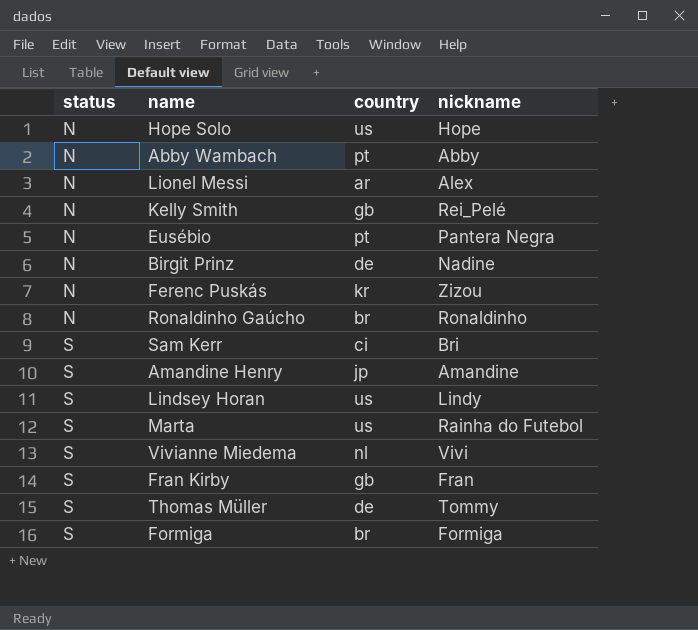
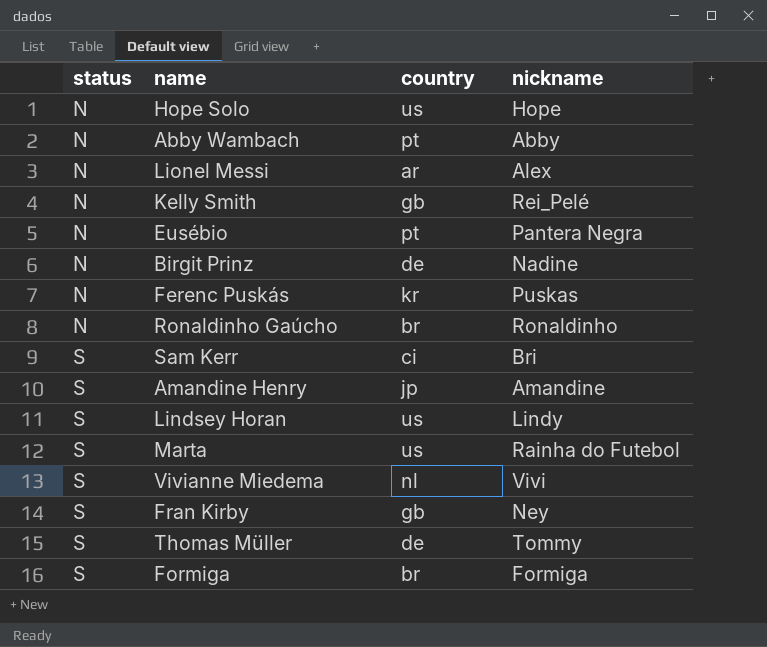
Ferenc Puskás | nickname: Zizou -> Puskas
Fran Kirby | nickname: Fran -> Ney

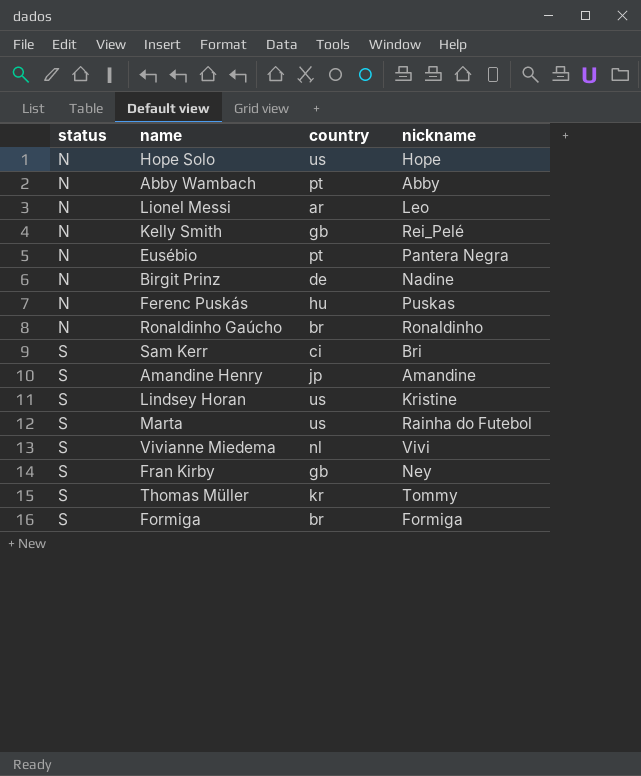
Lionel Messi | nickname: Alex -> Leo
Ferenc Puskás | country: kr -> hu
Lindsey Horan | nickname: Lindy -> Kristine
Thomas Müller | country: de -> kr

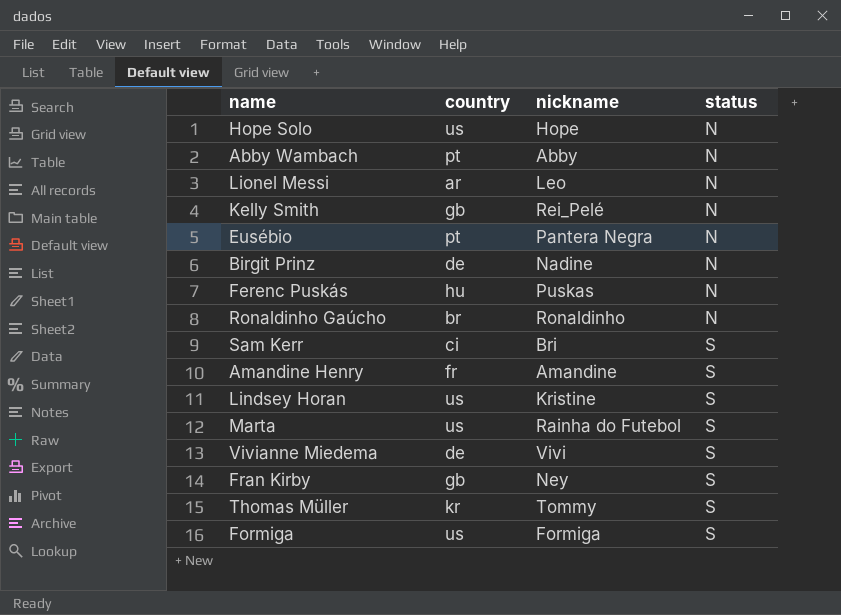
column status | position: 1 -> 4
Amandine Henry | country: jp -> fr
Vivianne Miedema | country: nl -> de
Formiga | country: br -> us

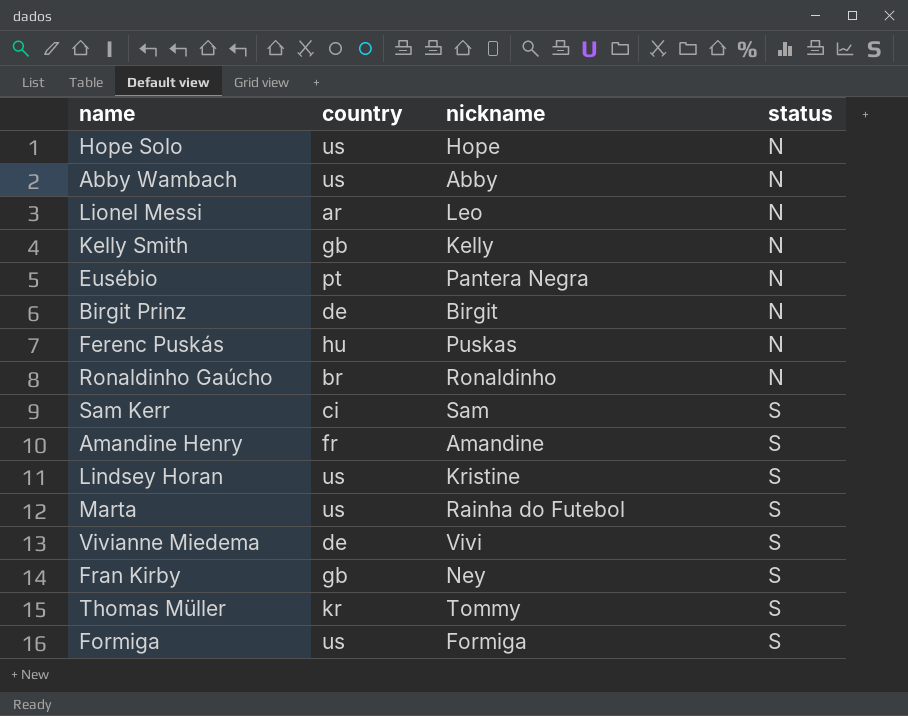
Abby Wambach | country: pt -> us
Kelly Smith | nickname: Rei_Pelé -> Kelly
Birgit Prinz | nickname: Nadine -> Birgit
Sam Kerr | nickname: Bri -> Sam

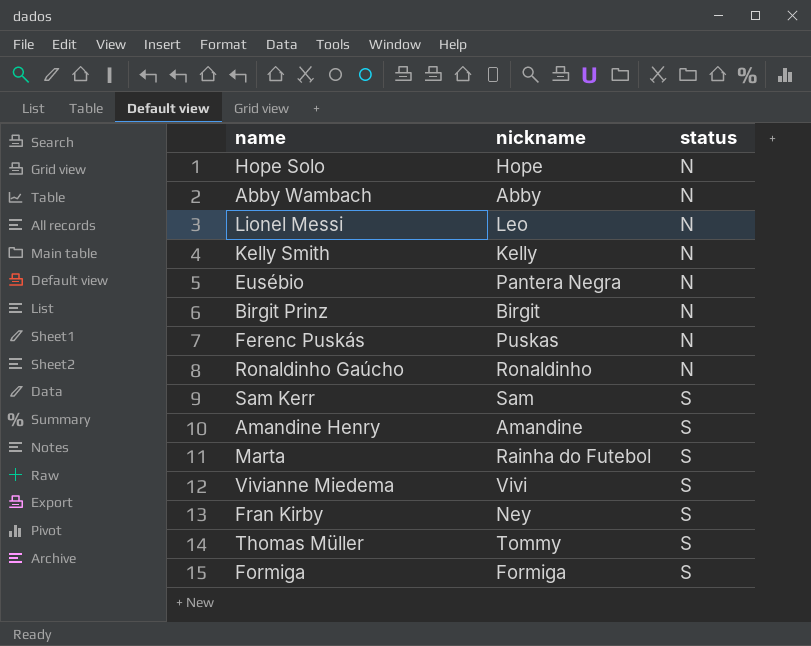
column country | position: 2 -> none
row Lindsey Horan: us | Kristine | S -> none

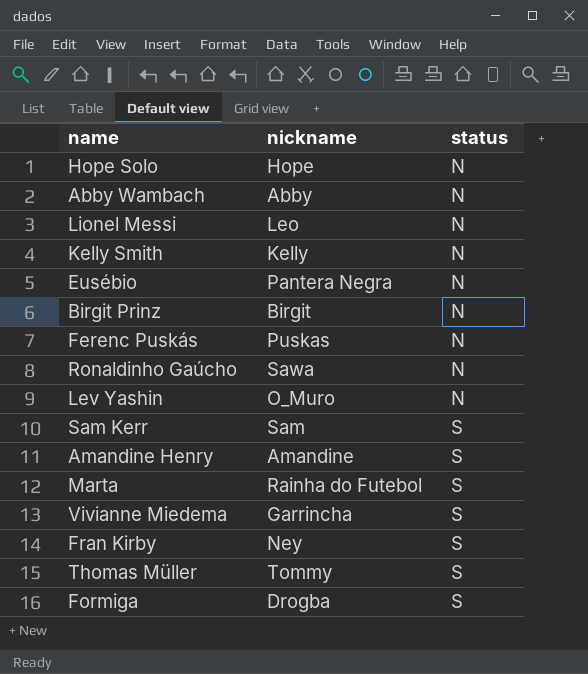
Ronaldinho Gaúcho | nickname: Ronaldinho -> Sawa
row Lev Yashin: none -> O_Muro | N
Vivianne Miedema | nickname: Vivi -> Garrincha
Formiga | nickname: Formiga -> Drogba

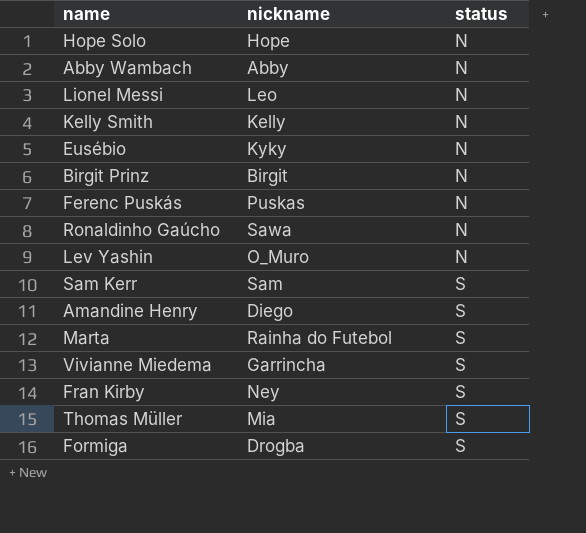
Eusébio | nickname: Pantera Negra -> Kyky
Amandine Henry | nickname: Amandine -> Diego
Thomas Müller | nickname: Tommy -> Mia

